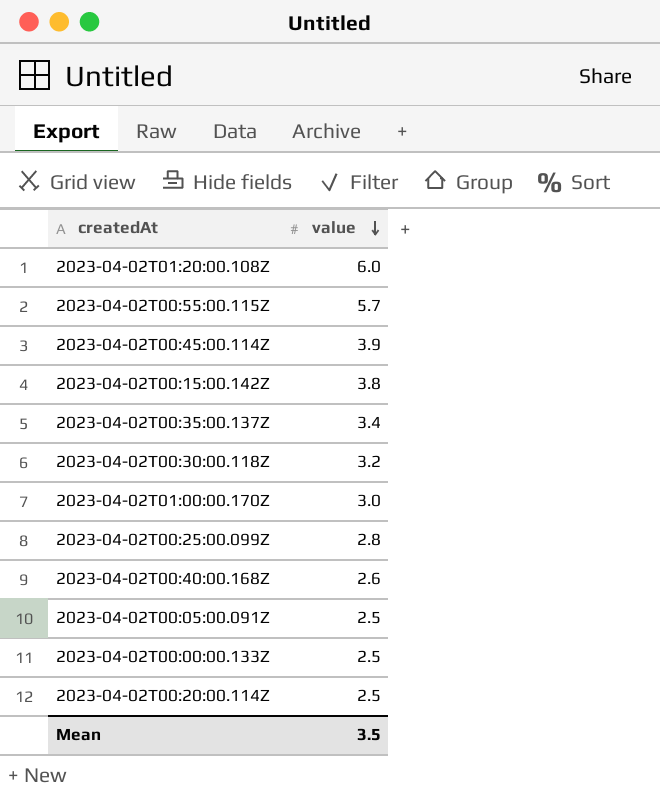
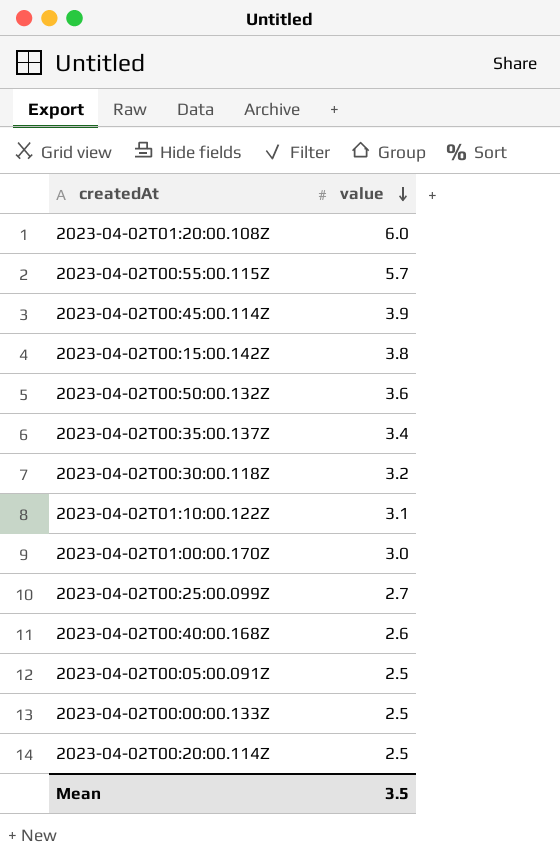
row 2023-04-02T00:50:00.132Z: none -> 3.6
row 2023-04-02T01:10:00.122Z: none -> 3.1
2023-04-02T00:25:00.099Z | value: 2.8 -> 2.7

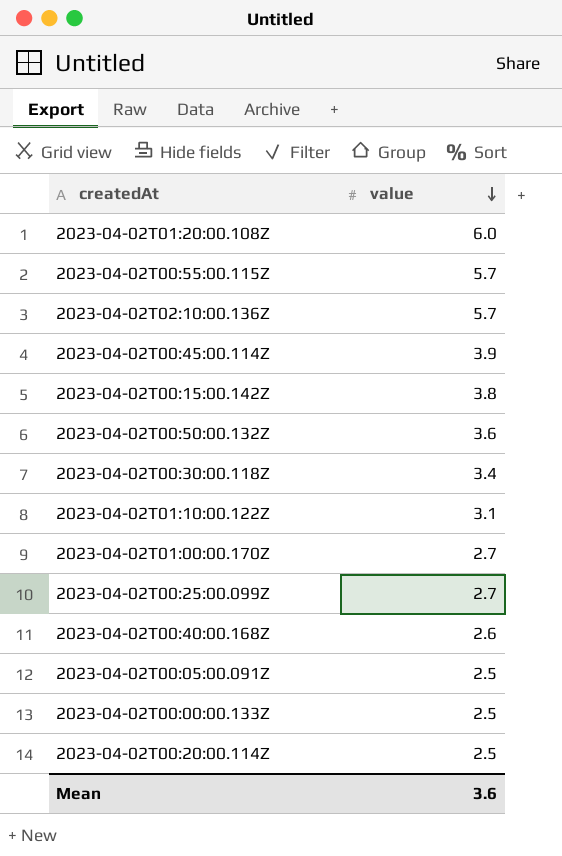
row 2023-04-02T00:35:00.137Z: 3.4 -> none
row 2023-04-02T02:10:00.136Z: none -> 5.7
2023-04-02T00:30:00.118Z | value: 3.2 -> 3.4
2023-04-02T01:00:00.170Z | value: 3.0 -> 2.7
Mean | value: 3.5 -> 3.6

